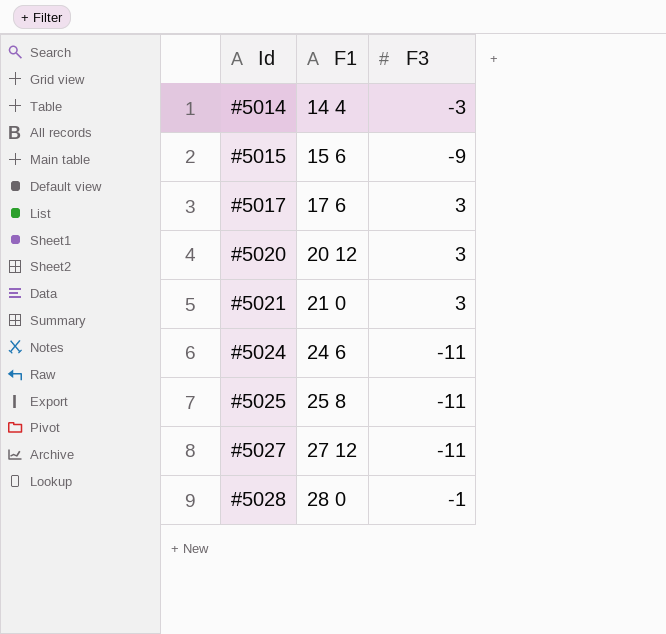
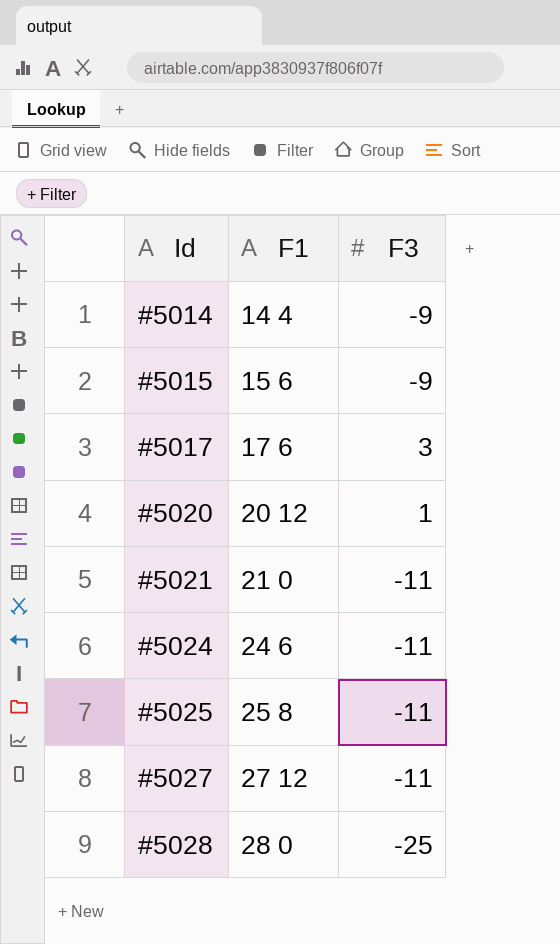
#5014 | F3: -3 -> -9
#5020 | F3: 3 -> 1
#5021 | F3: 3 -> -11
#5028 | F3: -1 -> -25

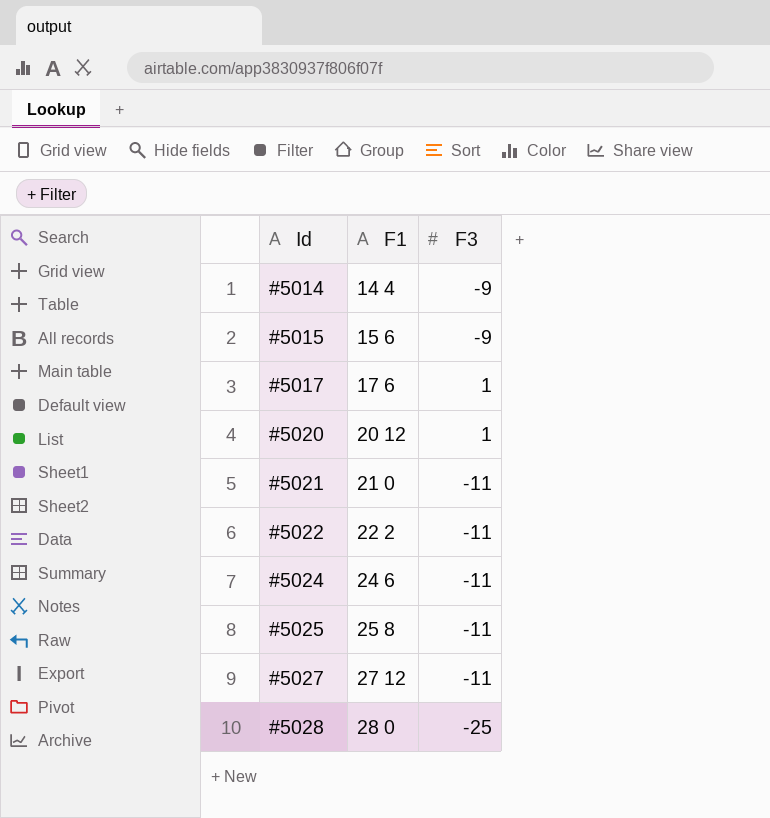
#5017 | F3: 3 -> 1
row #5022: none -> 22 2 | -11

